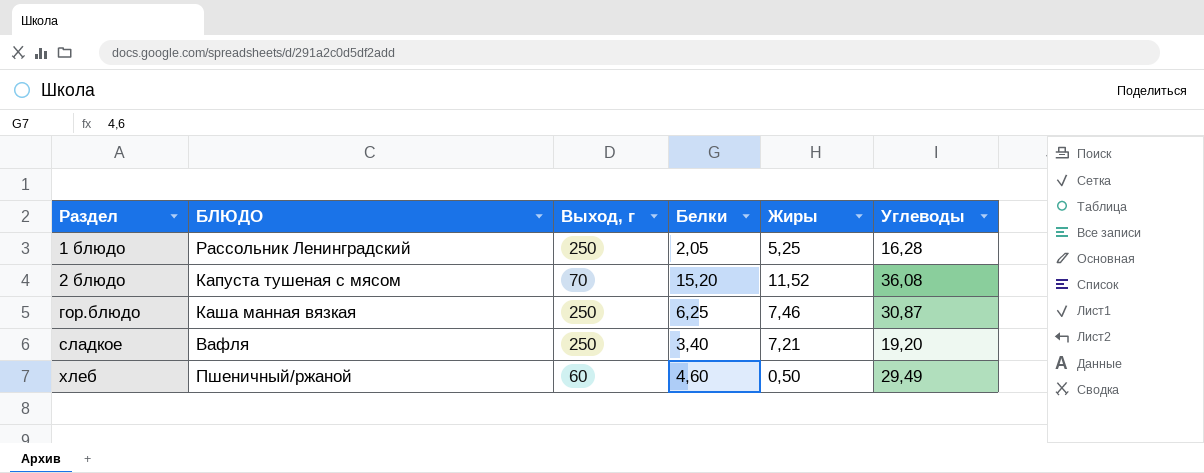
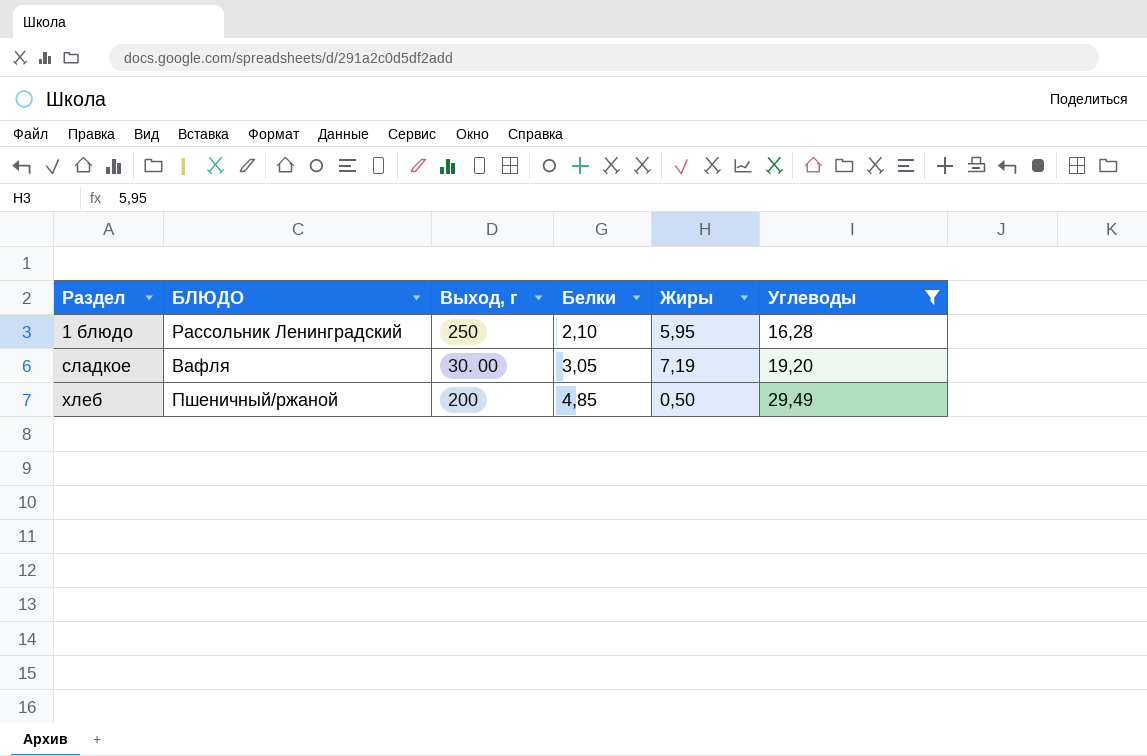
filter: none -> Углеводы <= 29,49
1 блюдо | Белки: 2,05 -> 2,10
1 блюдо | Жиры: 5,25 -> 5,95
сладкое | Выход, г: 250 -> 30. 00
сладкое | Белки: 3,40 -> 3,05
сладкое | Жиры: 7,21 -> 7,19
хлеб | Выход, г: 60 -> 200
хлеб | Белки: 4,60 -> 4,85

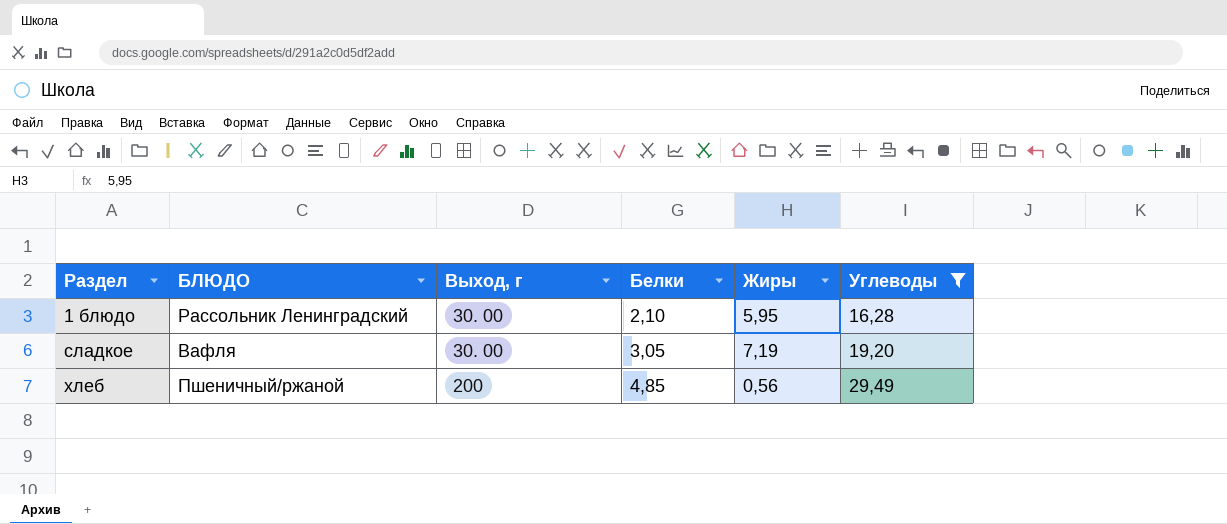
1 блюдо | Выход, г: 250 -> 30. 00
хлеб | Жиры: 0,50 -> 0,56

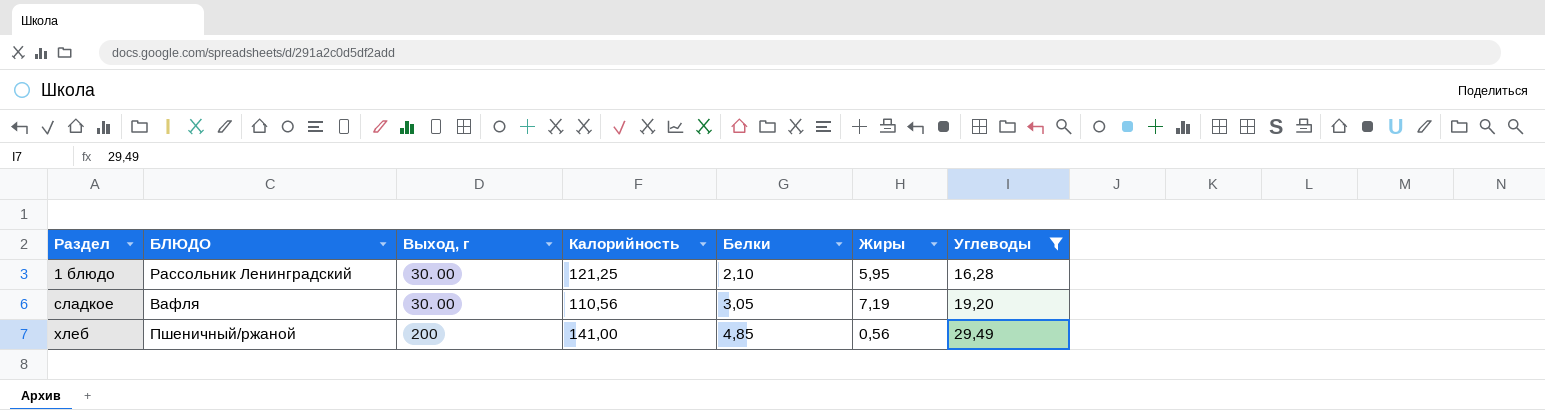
column Калорийность | position: none -> 4

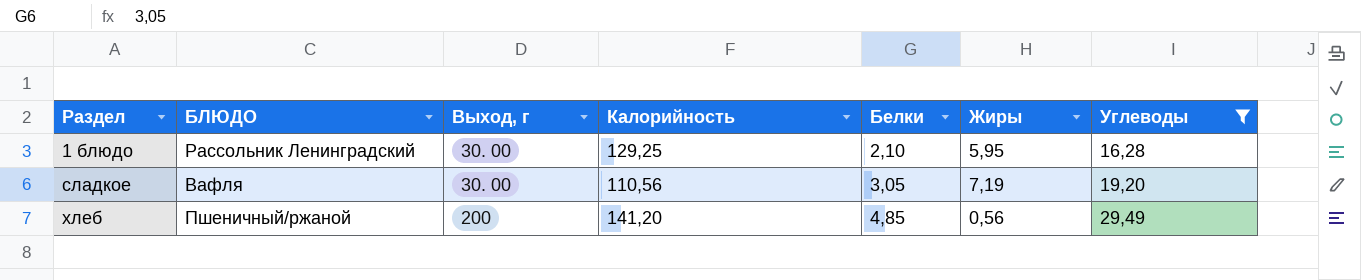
1 блюдо | Калорийность: 121,25 -> 129,25
хлеб | Калорийность: 141,00 -> 141,20

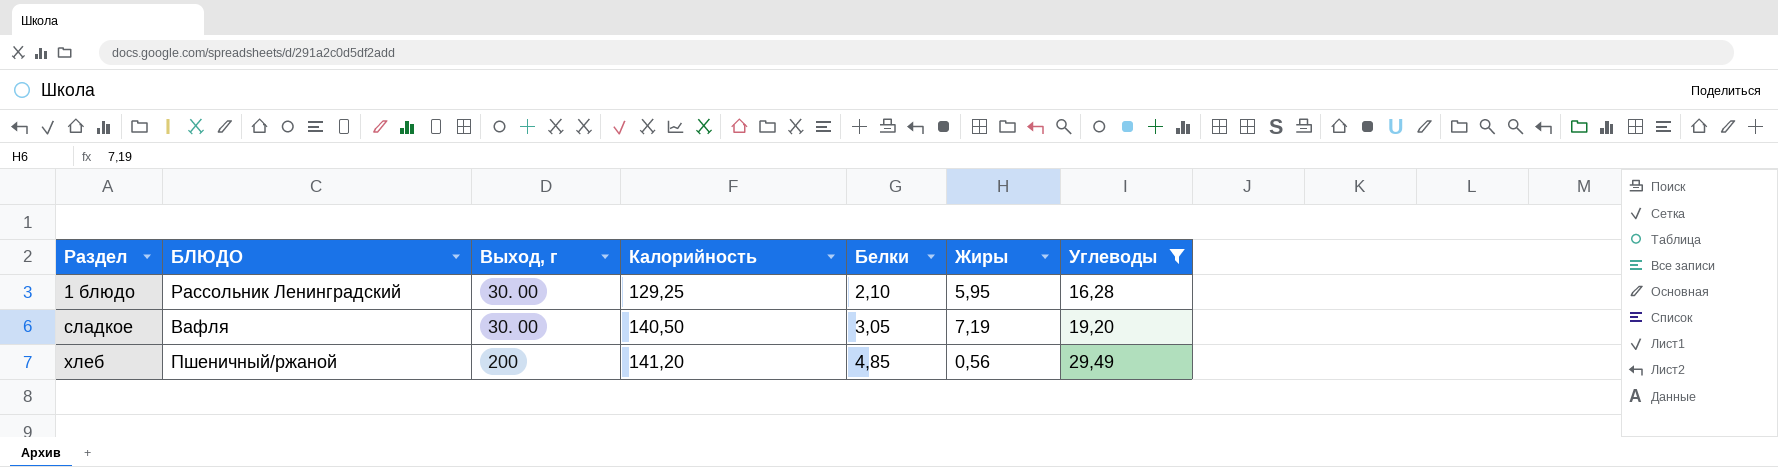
сладкое | Калорийность: 110,56 -> 140,50

